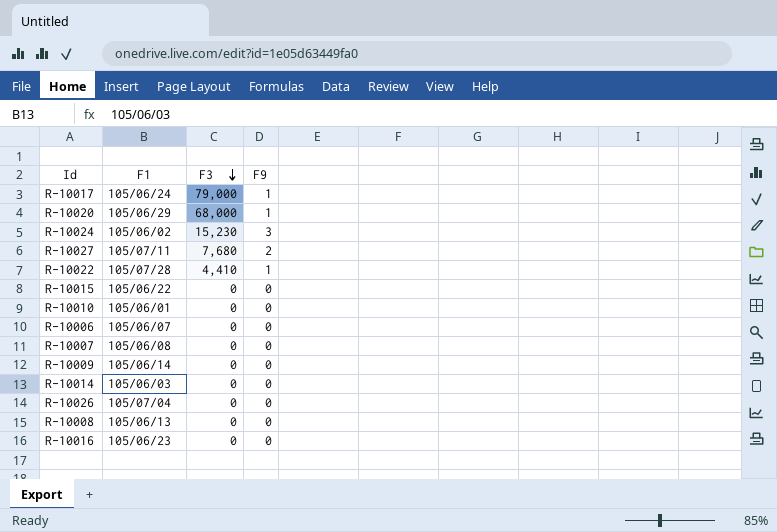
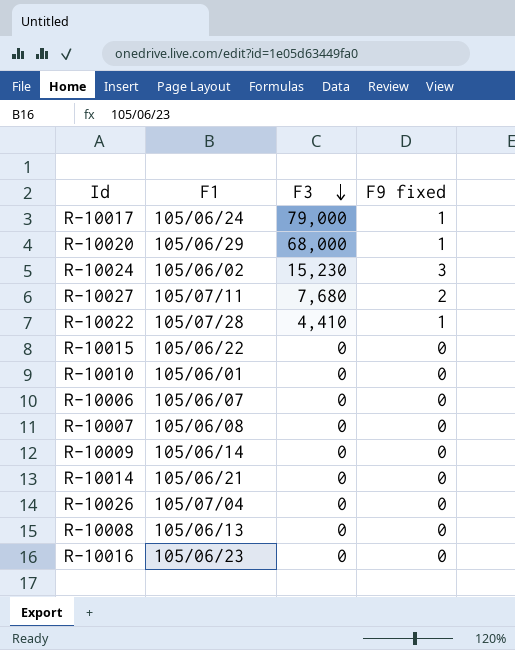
column name: F9 -> F9 fixed
R-10014 | F1: 105/06/03 -> 105/06/21

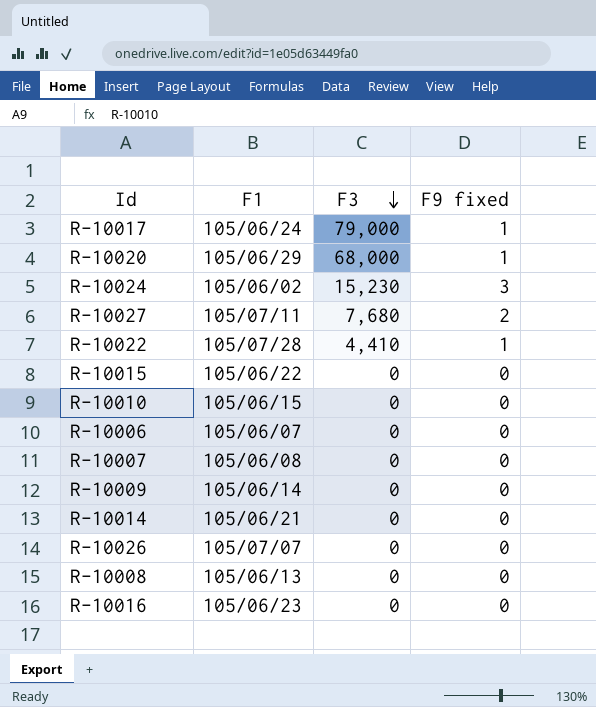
R-10010 | F1: 105/06/01 -> 105/06/15
R-10026 | F1: 105/07/04 -> 105/07/07

